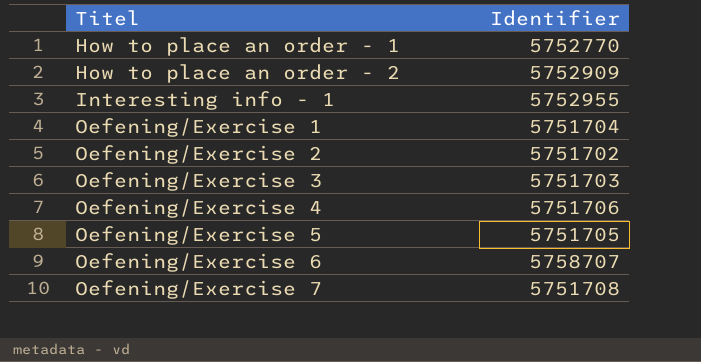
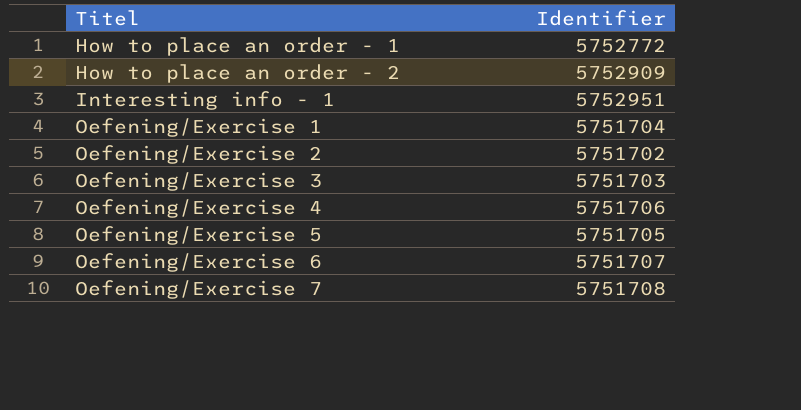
How to place an order - 1 | Identifier: 5752770 -> 5752772
Interesting info - 1 | Identifier: 5752955 -> 5752951
Oefening/Exercise 6 | Identifier: 5758707 -> 5751707

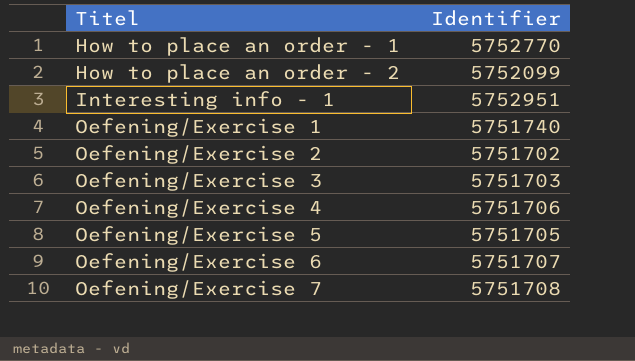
How to place an order - 1 | Identifier: 5752772 -> 5752770
How to place an order - 2 | Identifier: 5752909 -> 5752099
Oefening/Exercise 1 | Identifier: 5751704 -> 5751740

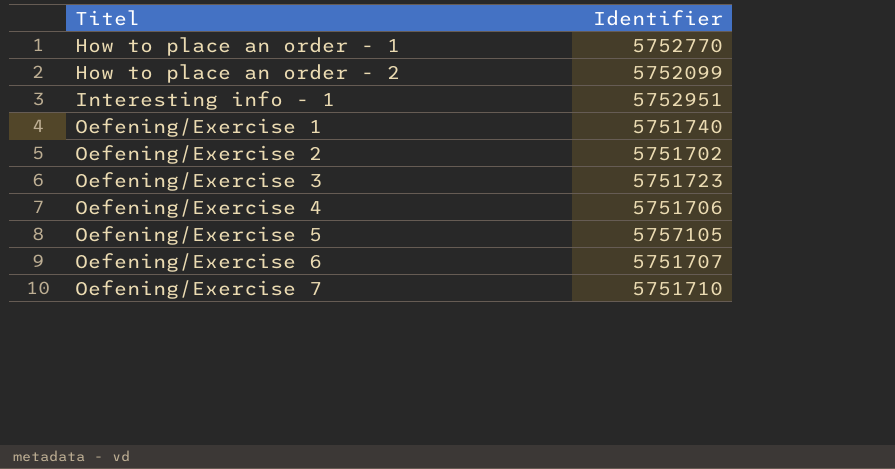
Oefening/Exercise 3 | Identifier: 5751703 -> 5751723
Oefening/Exercise 5 | Identifier: 5751705 -> 5757105
Oefening/Exercise 7 | Identifier: 5751708 -> 5751710

